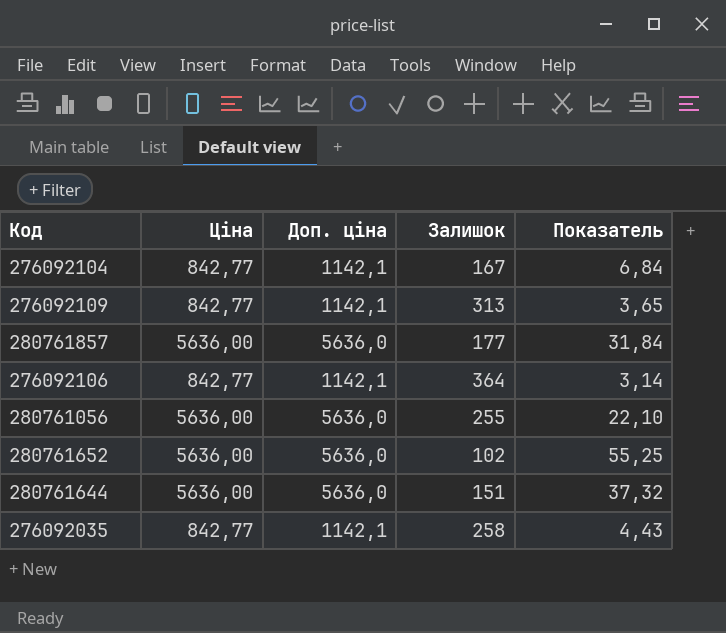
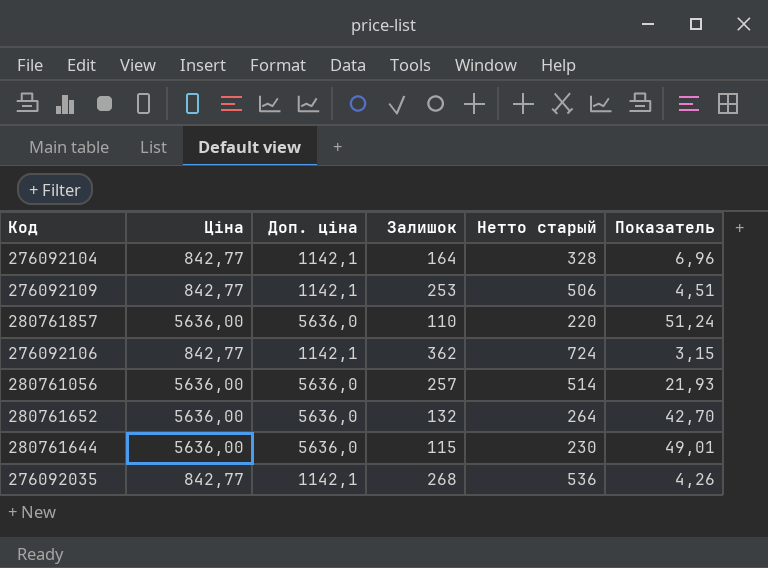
column Нетто старый | formula: none -> [Залишок] * 2
276092104 | Залишок: 167 -> 164
276092104 | Показатель: 6,84 -> 6,96
276092109 | Залишок: 313 -> 253
276092109 | Показатель: 3,65 -> 4,51
280761857 | Залишок: 177 -> 110
280761857 | Показатель: 31,84 -> 51,24
276092106 | Залишок: 364 -> 362
276092106 | Показатель: 3,14 -> 3,15
280761056 | Залишок: 255 -> 257
280761056 | Показатель: 22,10 -> 21,93
280761652 | Залишок: 102 -> 132
280761652 | Показатель: 55,25 -> 42,70
280761644 | Залишок: 151 -> 115
280761644 | Показатель: 37,32 -> 49,01
276092035 | Залишок: 258 -> 268
276092035 | Показатель: 4,43 -> 4,26

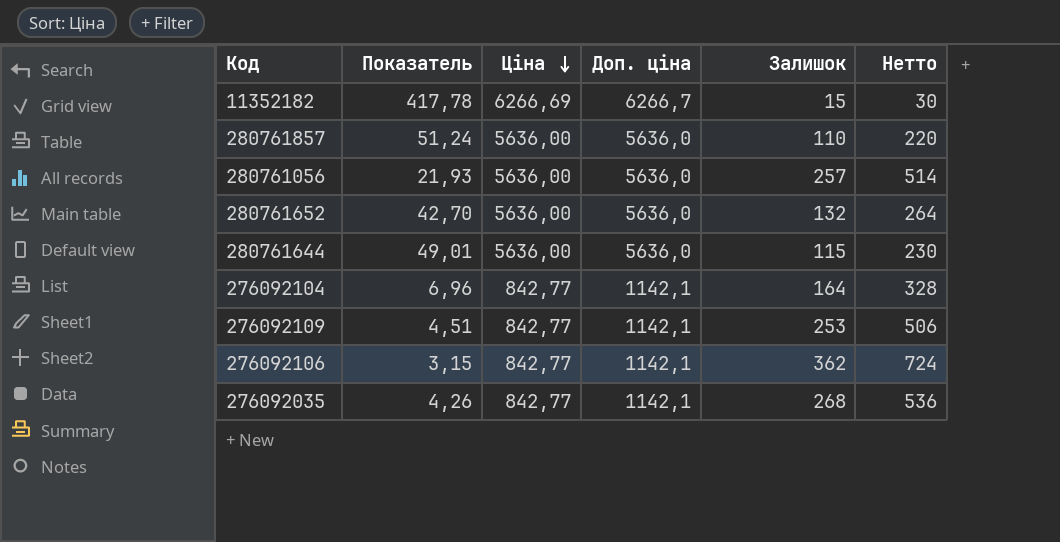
row order: none -> Ціна descending
column Показатель | position: 6 -> 2
column name: Нетто старый -> Нетто
row 11352182: none -> 417,78 | 6266,69 | 6266,7 | 15 | 30

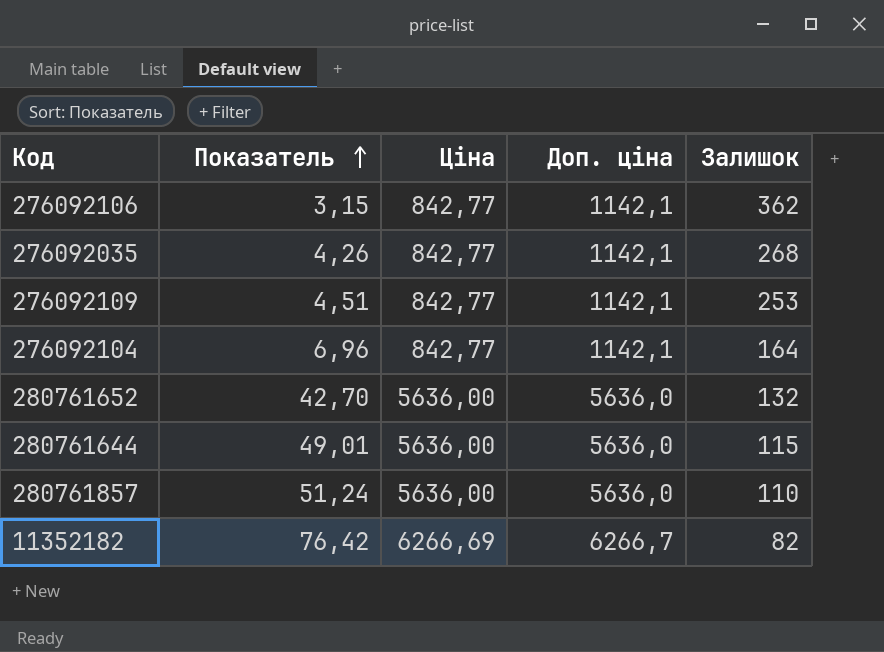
row order: Ціна descending -> Показатель ascending
column Нетто | formula: [Залишок] * 2 -> none
row 280761056: 21,93 | 5636,00 | 5636,0 | 257 | 514 -> none
11352182 | Показатель: 417,78 -> 76,42
11352182 | Залишок: 15 -> 82

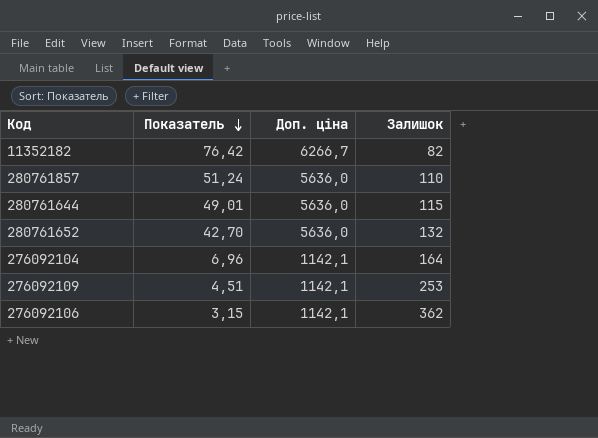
row order: Показатель ascending -> Показатель descending
column Ціна | position: 3 -> none
row 276092035: 4,26 | 842,77 | 1142,1 | 268 -> none

